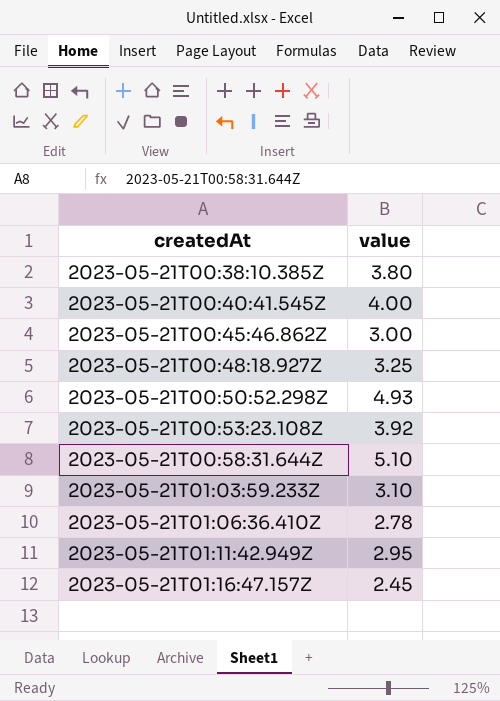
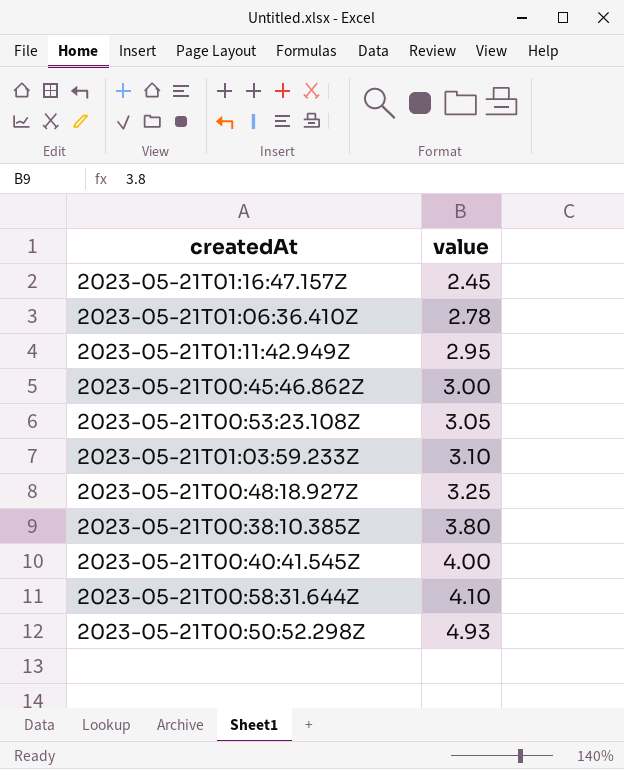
row order: createdAt ascending -> value ascending
2023-05-21T00:53:23.108Z | value: 3.92 -> 3.05
2023-05-21T00:58:31.644Z | value: 5.10 -> 4.10

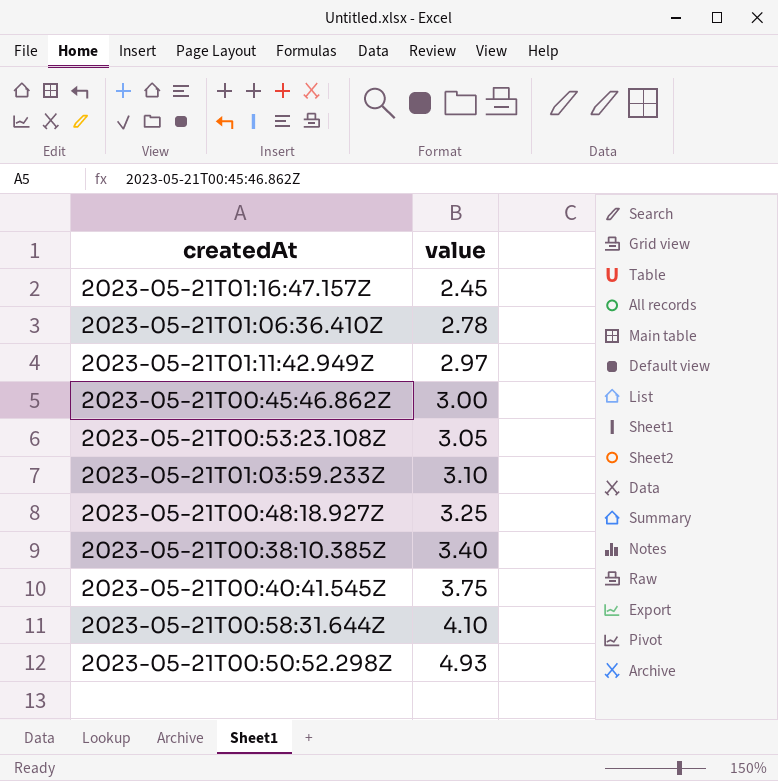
2023-05-21T01:11:42.949Z | value: 2.95 -> 2.97
2023-05-21T00:38:10.385Z | value: 3.80 -> 3.40
2023-05-21T00:40:41.545Z | value: 4.00 -> 3.75

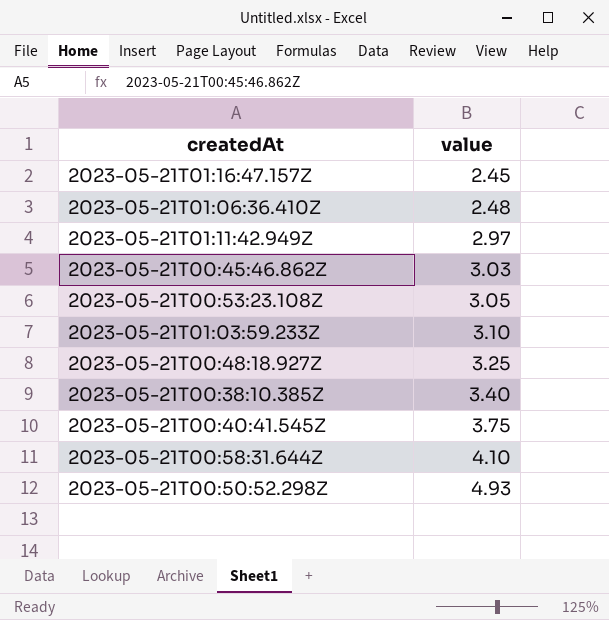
2023-05-21T01:06:36.410Z | value: 2.78 -> 2.48
2023-05-21T00:45:46.862Z | value: 3.00 -> 3.03

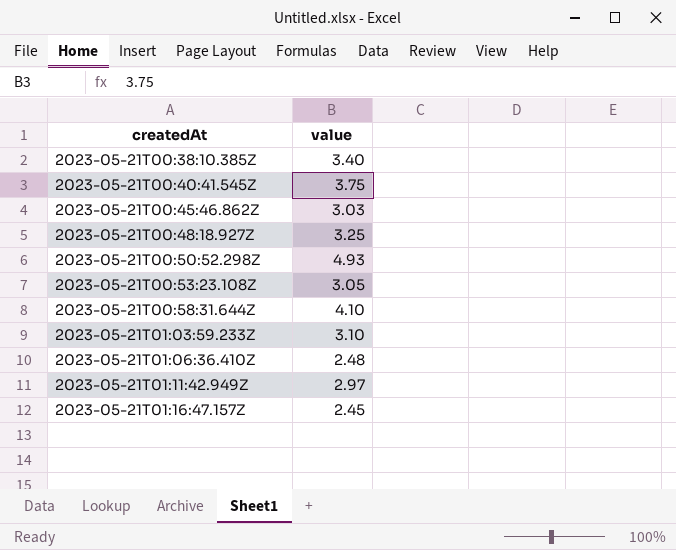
row order: value ascending -> createdAt ascending

